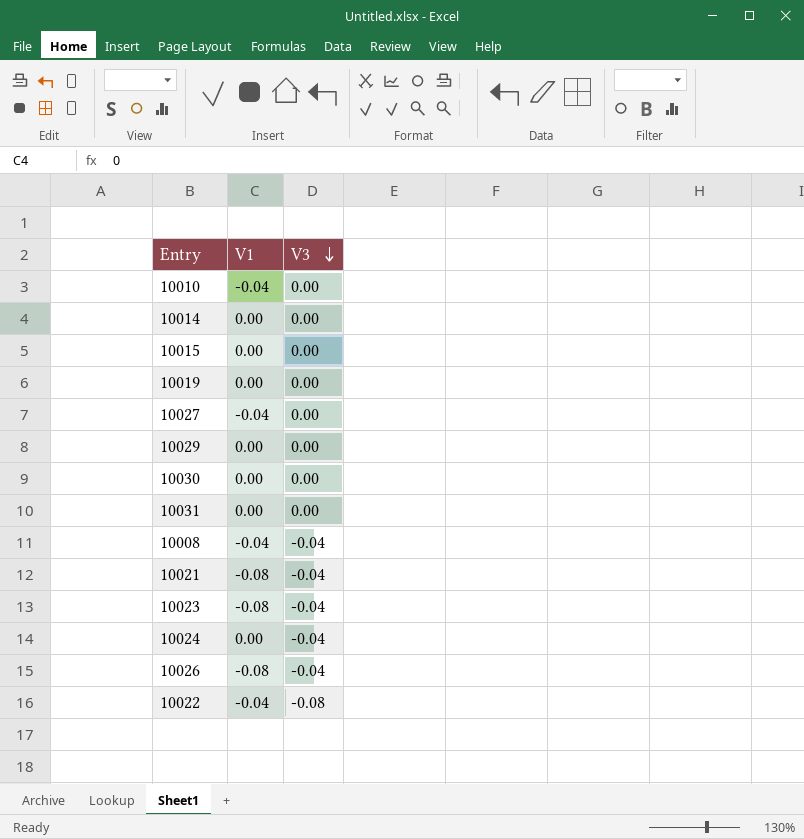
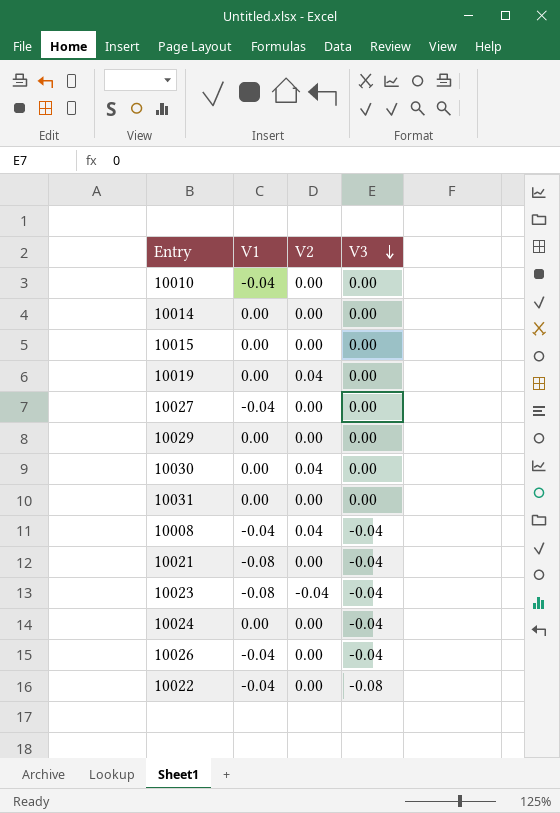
column V2 | position: none -> 3
10026 | V1: -0.08 -> -0.04

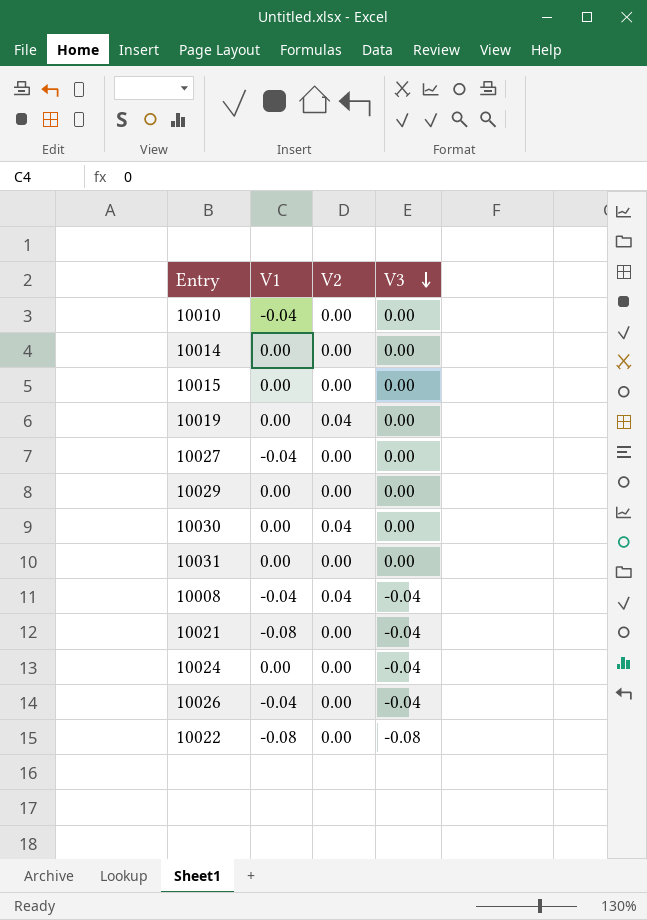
row 10023: -0.08 | -0.04 | -0.04 -> none
10022 | V1: -0.04 -> -0.08

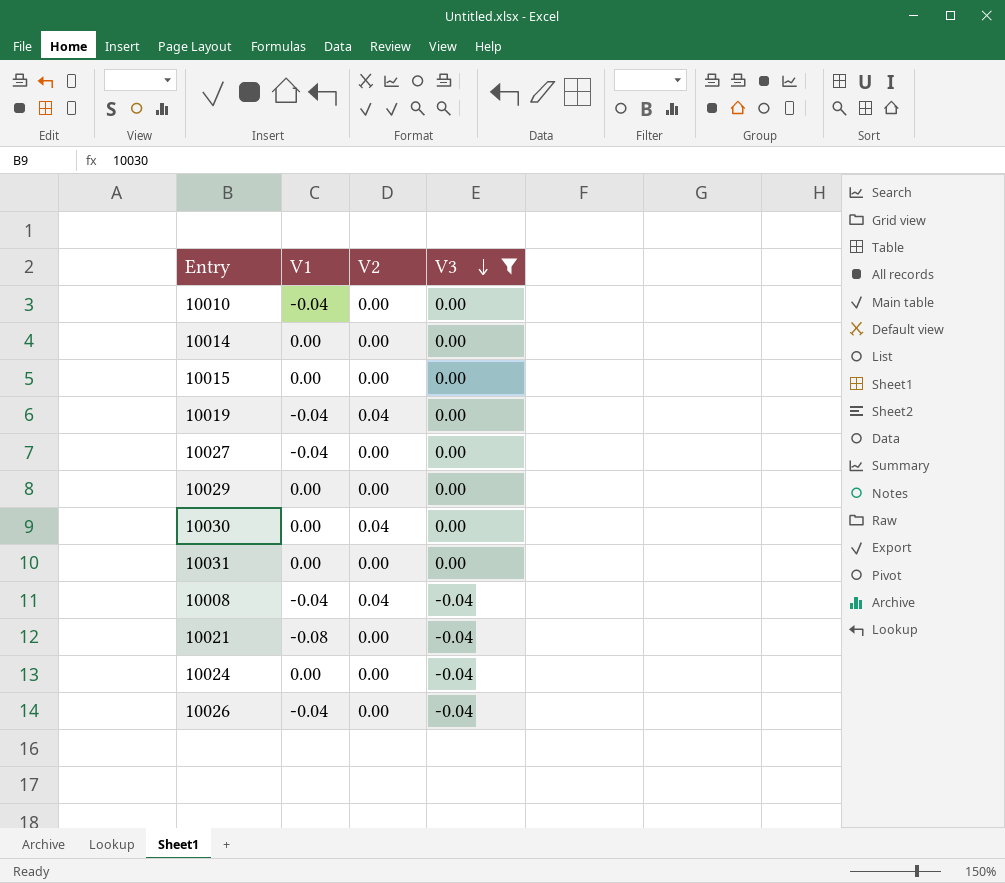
filter: none -> V3 != -0.08
10019 | V1: 0.00 -> -0.04

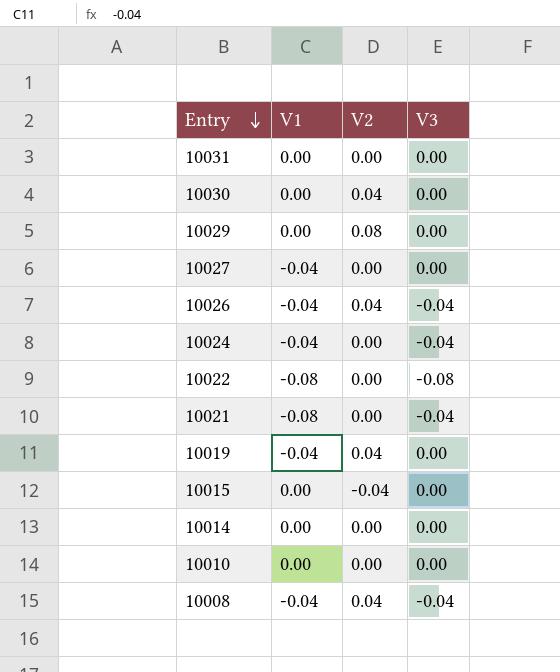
filter: V3 != -0.08 -> none
row order: V3 descending -> Entry descending
10029 | V2: 0.00 -> 0.08
10026 | V2: 0.00 -> 0.04
10024 | V1: 0.00 -> -0.04
10015 | V2: 0.00 -> -0.04
10010 | V1: -0.04 -> 0.00

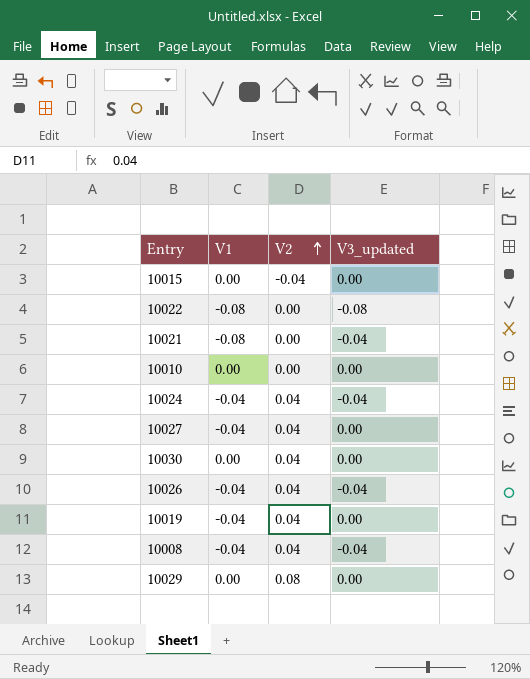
row order: Entry descending -> V2 ascending
column name: V3 -> V3_updated
row 10031: 0.00 | 0.00 | 0.00 -> none
row 10014: 0.00 | 0.00 | 0.00 -> none
10024 | V2: 0.00 -> 0.04
10027 | V2: 0.00 -> 0.04

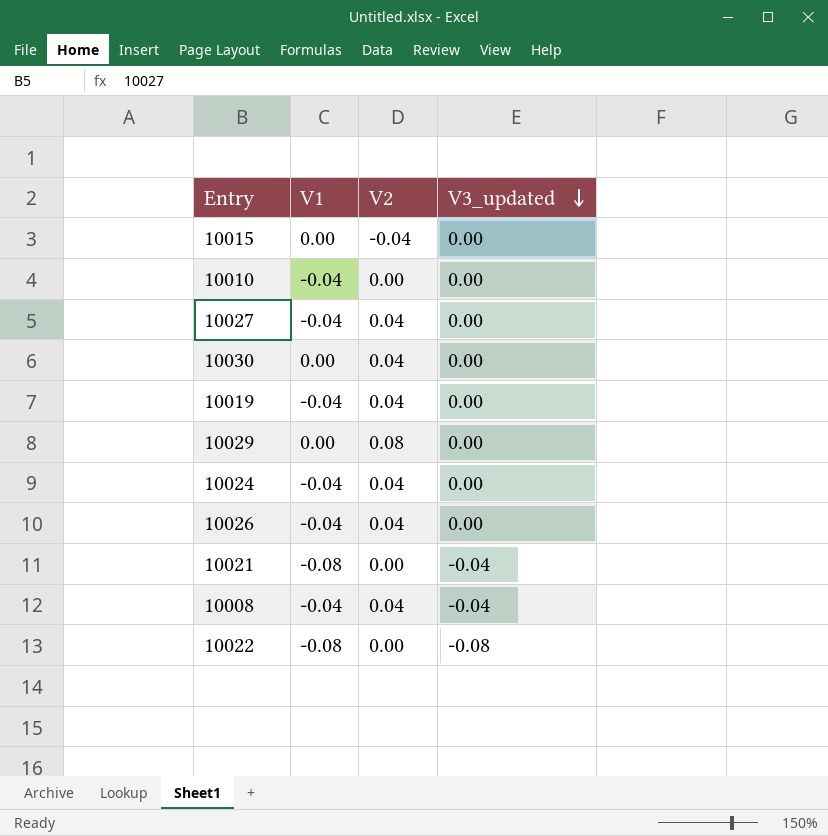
row order: V2 ascending -> V3_updated descending
10010 | V1: 0.00 -> -0.04
10024 | V3_updated: -0.04 -> 0.00
10026 | V3_updated: -0.04 -> 0.00

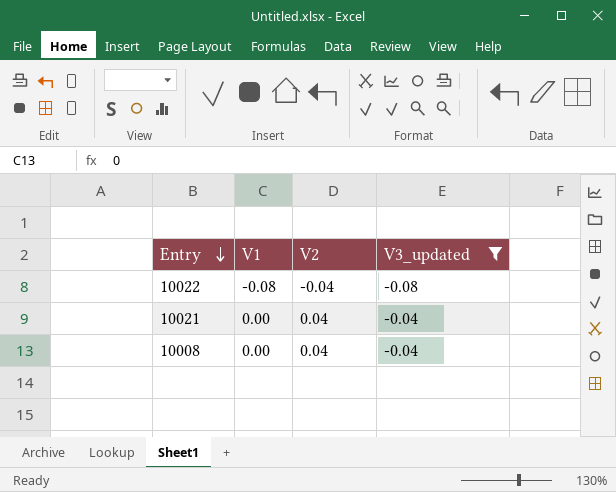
filter: none -> V3_updated != 0.00
row order: V3_updated descending -> Entry descending
10022 | V2: 0.00 -> -0.04
10021 | V1: -0.08 -> 0.00
10021 | V2: 0.00 -> 0.04
10008 | V1: -0.04 -> 0.00

